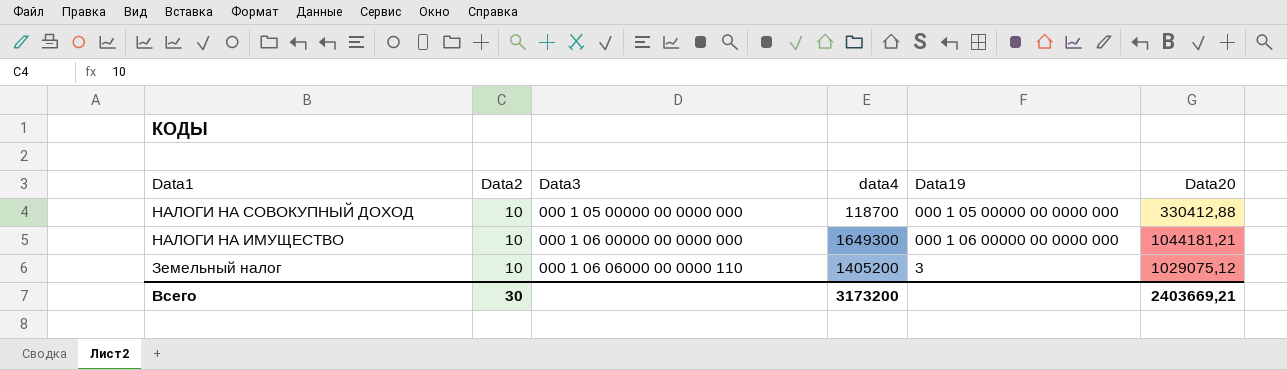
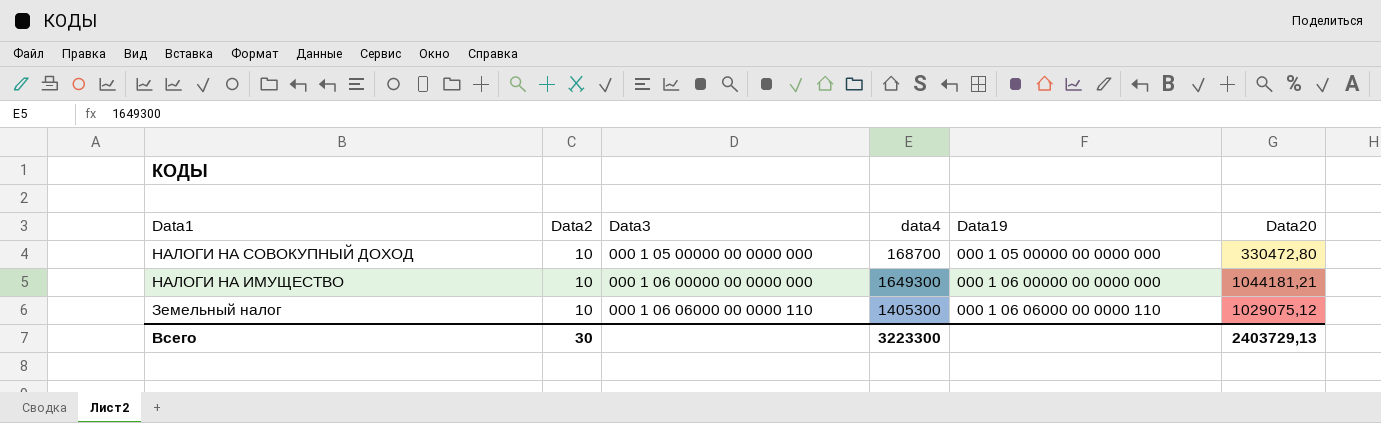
НАЛОГИ НА СОВОКУПНЫЙ ДОХОД | data4: 118700 -> 168700
НАЛОГИ НА СОВОКУПНЫЙ ДОХОД | Data20: 330412,88 -> 330472,80
Земельный налог | data4: 1405200 -> 1405300
Земельный налог | Data19: 3 -> 000 1 06 06000 00 0000 110
Всего | data4: 3173200 -> 3223300
Всего | Data20: 2403669,21 -> 2403729,13

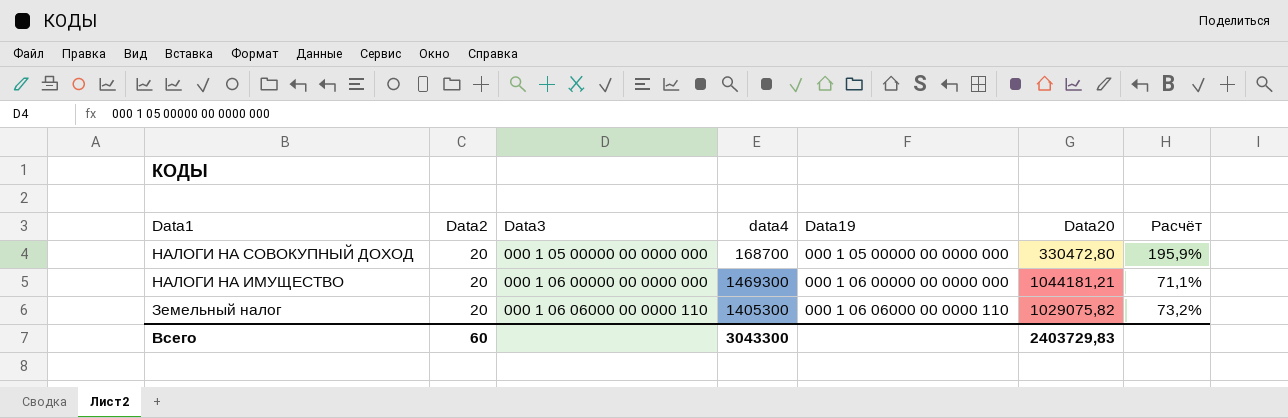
column Расчёт | formula: none -> [Data20] / [data4]
НАЛОГИ НА СОВОКУПНЫЙ ДОХОД | Data2: 10 -> 20
НАЛОГИ НА ИМУЩЕСТВО | Data2: 10 -> 20
НАЛОГИ НА ИМУЩЕСТВО | data4: 1649300 -> 1469300
Земельный налог | Data2: 10 -> 20
Земельный налог | Data20: 1029075,12 -> 1029075,82
Всего | Data2: 30 -> 60
Всего | data4: 3223300 -> 3043300
Всего | Data20: 2403729,13 -> 2403729,83

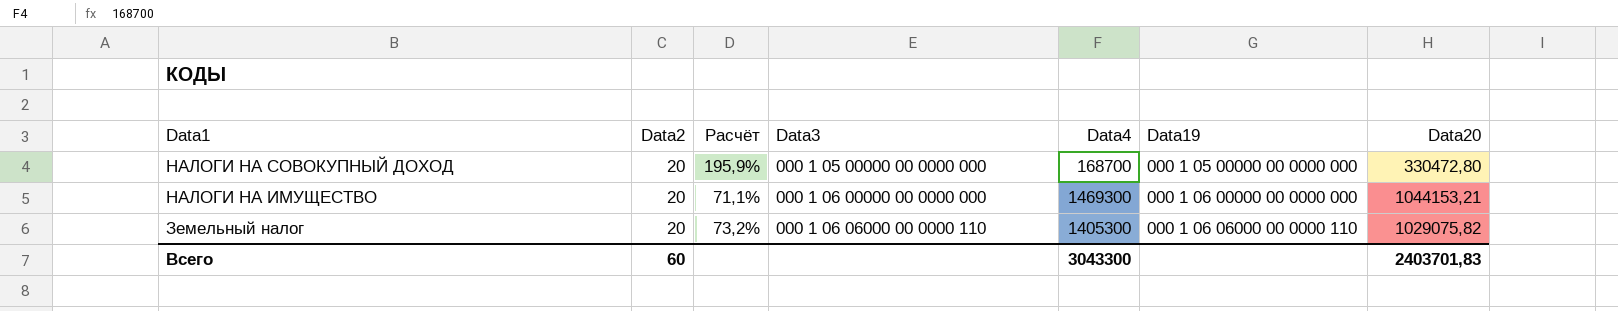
column Расчёт | position: 7 -> 3
column name: data4 -> Data4
НАЛОГИ НА ИМУЩЕСТВО | Data20: 1044181,21 -> 1044153,21
Всего | Data20: 2403729,83 -> 2403701,83

